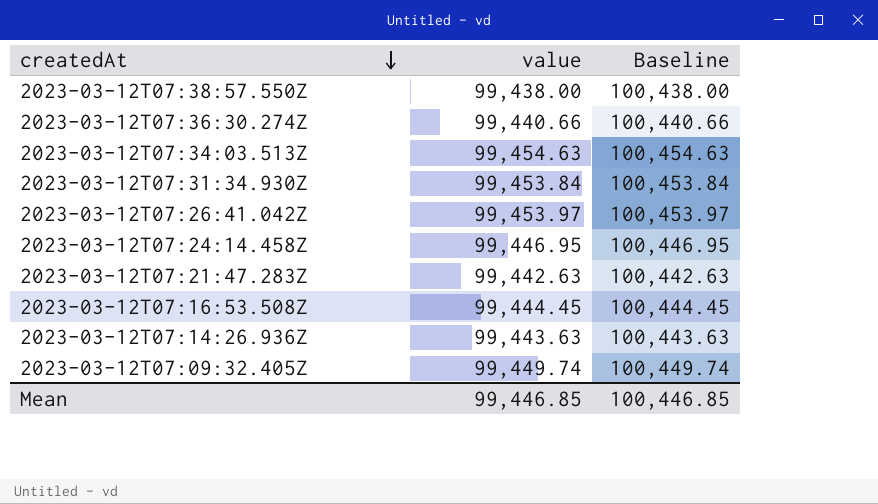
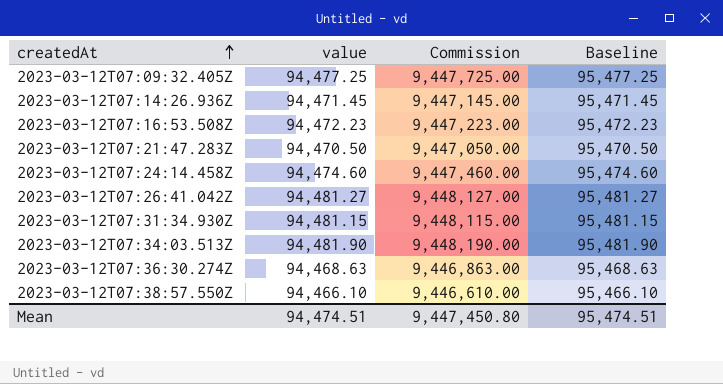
row order: createdAt descending -> createdAt ascending
column Commission | formula: none -> [value] * 100
2023-03-12T07:09:32.405Z | value: 99,449.74 -> 94,477.25
2023-03-12T07:09:32.405Z | Baseline: 100,449.74 -> 95,477.25
2023-03-12T07:14:26.936Z | value: 99,443.63 -> 94,471.45
2023-03-12T07:14:26.936Z | Baseline: 100,443.63 -> 95,471.45
2023-03-12T07:16:53.508Z | value: 99,444.45 -> 94,472.23
2023-03-12T07:16:53.508Z | Baseline: 100,444.45 -> 95,472.23
2023-03-12T07:21:47.283Z | value: 99,442.63 -> 94,470.50
2023-03-12T07:21:47.283Z | Baseline: 100,442.63 -> 95,470.50
2023-03-12T07:24:14.458Z | value: 99,446.95 -> 94,474.60
2023-03-12T07:24:14.458Z | Baseline: 100,446.95 -> 95,474.60
2023-03-12T07:26:41.042Z | value: 99,453.97 -> 94,481.27
2023-03-12T07:26:41.042Z | Baseline: 100,453.97 -> 95,481.27
2023-03-12T07:31:34.930Z | value: 99,453.84 -> 94,481.15
2023-03-12T07:31:34.930Z | Baseline: 100,453.84 -> 95,481.15
2023-03-12T07:34:03.513Z | value: 99,454.63 -> 94,481.90
2023-03-12T07:34:03.513Z | Baseline: 100,454.63 -> 95,481.90
2023-03-12T07:36:30.274Z | value: 99,440.66 -> 94,468.63
2023-03-12T07:36:30.274Z | Baseline: 100,440.66 -> 95,468.63
2023-03-12T07:38:57.550Z | value: 99,438.00 -> 94,466.10
2023-03-12T07:38:57.550Z | Baseline: 100,438.00 -> 95,466.10
Mean | value: 99,446.85 -> 94,474.51
Mean | Baseline: 100,446.85 -> 95,474.51

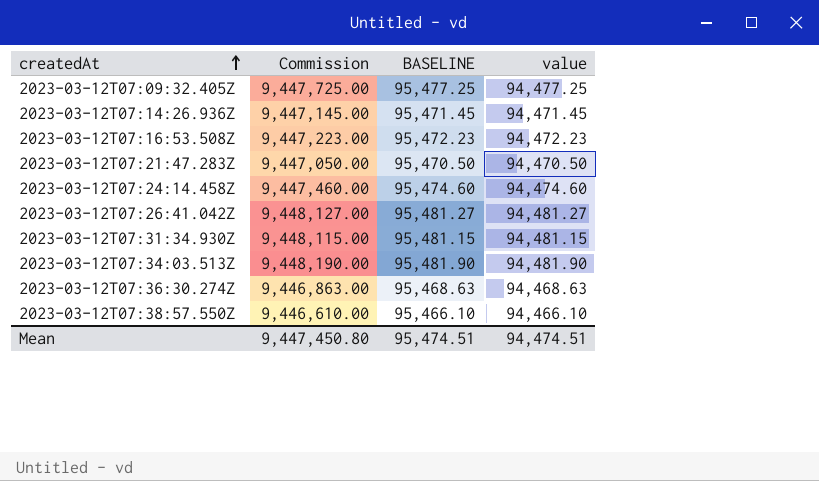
column name: Baseline -> BASELINE
column value | position: 2 -> 4

